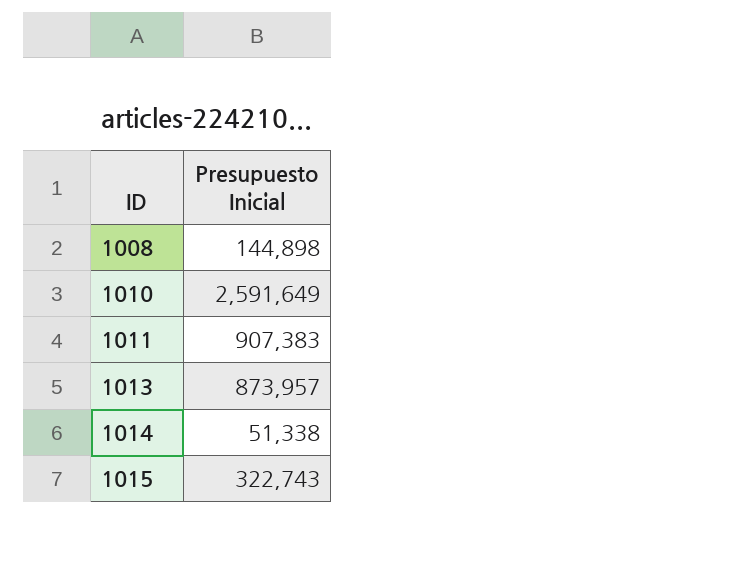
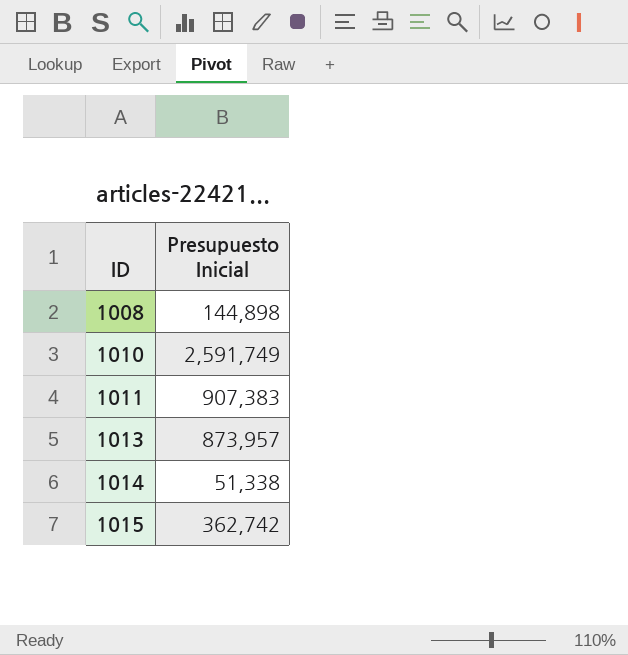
1010 | Presupuesto Inicial: 2,591,649 -> 2,591,749
1015 | Presupuesto Inicial: 322,743 -> 362,742

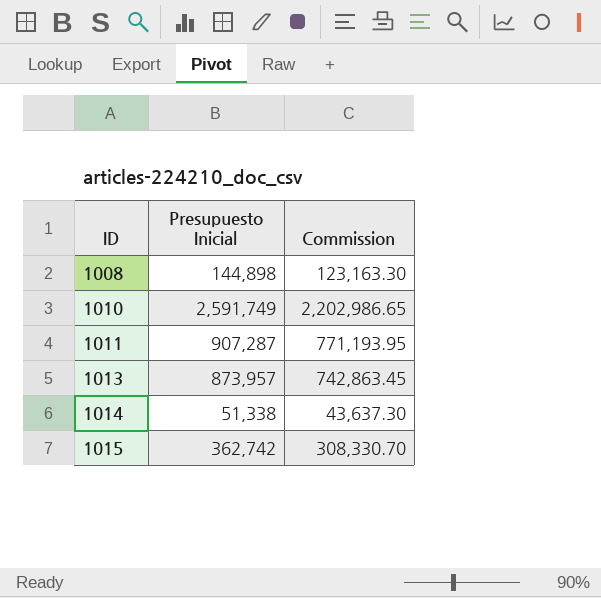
column Commission | formula: none -> [Presupuesto Inicial] * 0.85
1011 | Presupuesto Inicial: 907,383 -> 907,287

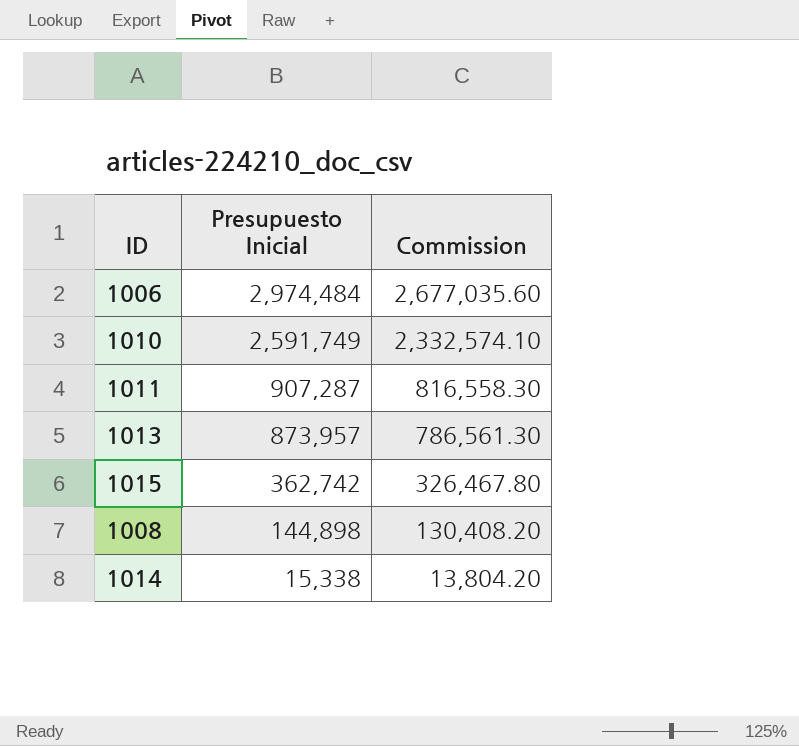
row order: ID ascending -> Presupuesto Inicial descending
column Commission | formula: [Presupuesto Inicial] * 0.85 -> [Presupuesto Inicial] * 0.9
row 1006: none -> 2,974,484 | 2,677,035.60
1014 | Presupuesto Inicial: 51,338 -> 15,338

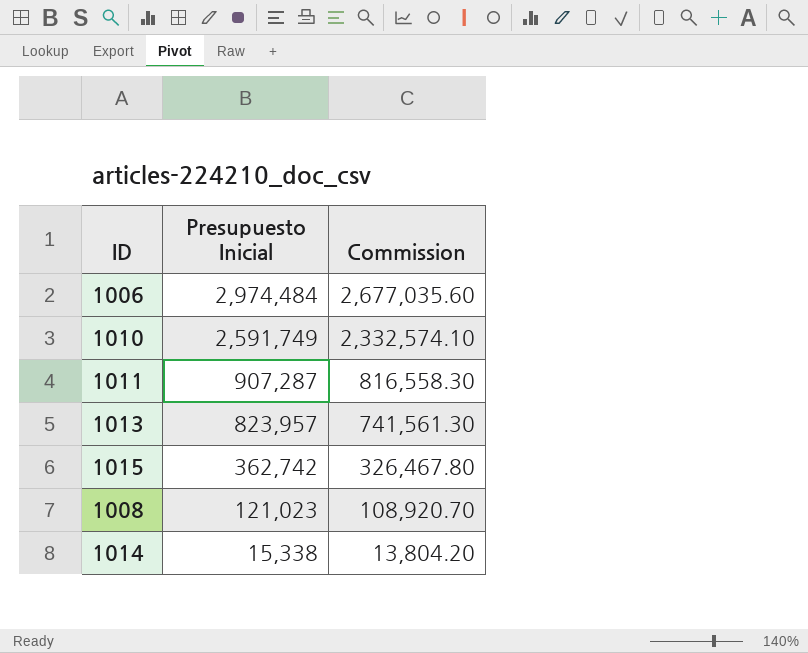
1013 | Presupuesto Inicial: 873,957 -> 823,957
1013 | Commission: 786,561.30 -> 741,561.30
1008 | Presupuesto Inicial: 144,898 -> 121,023
1008 | Commission: 130,408.20 -> 108,920.70

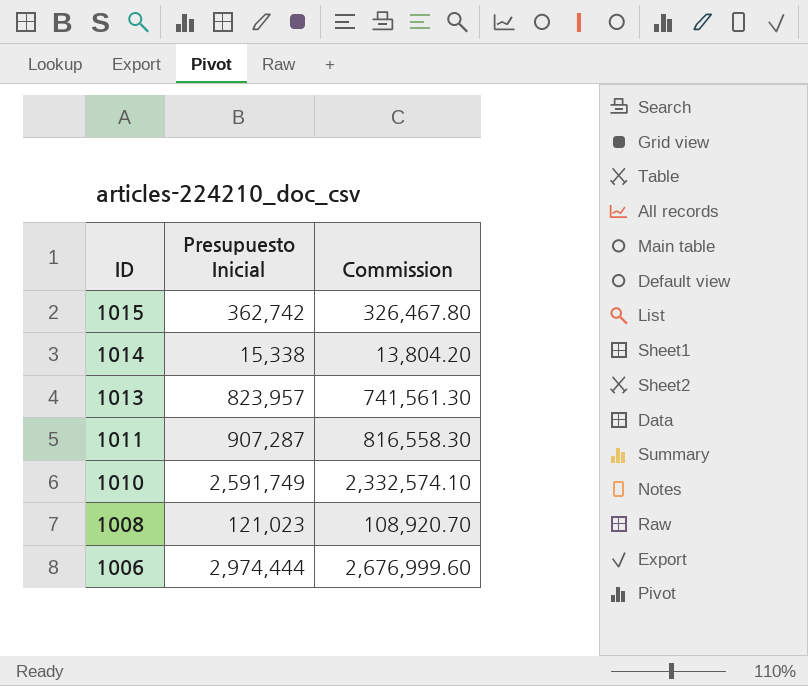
row order: Presupuesto Inicial descending -> ID descending
1006 | Presupuesto Inicial: 2,974,484 -> 2,974,444
1006 | Commission: 2,677,035.60 -> 2,676,999.60

